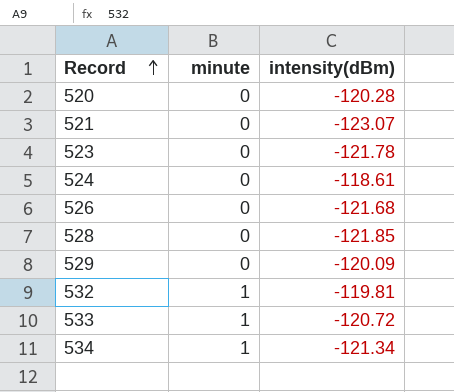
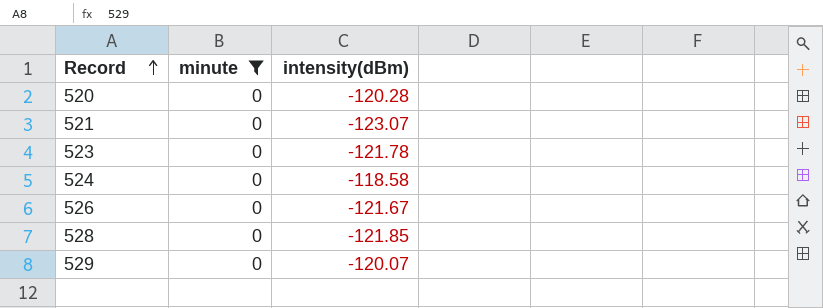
filter: none -> minute = 0
524 | intensity(dBm): -118.61 -> -118.58
526 | intensity(dBm): -121.68 -> -121.67
529 | intensity(dBm): -120.09 -> -120.07

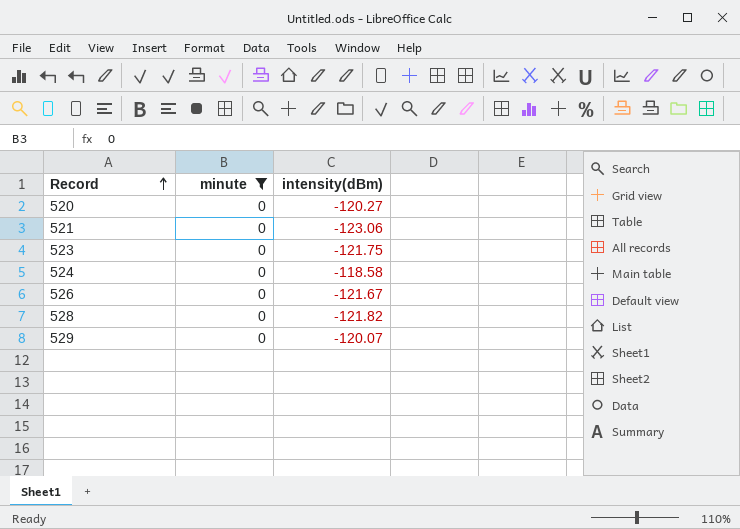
520 | intensity(dBm): -120.28 -> -120.27
521 | intensity(dBm): -123.07 -> -123.06
523 | intensity(dBm): -121.78 -> -121.75
528 | intensity(dBm): -121.85 -> -121.82

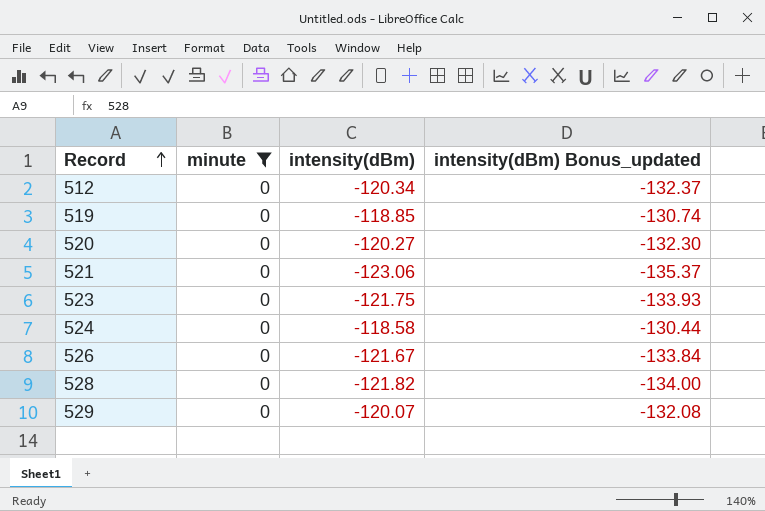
column intensity(dBm) Bonus_updated | formula: none -> [intensity(dBm)] * 1.1
row 512: none -> 0 | -120.34 | -132.37
row 519: none -> 0 | -118.85 | -130.74

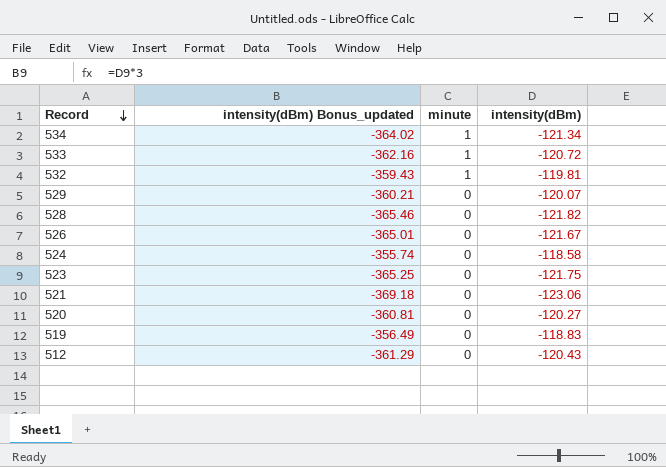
filter: minute = 0 -> none
row order: Record ascending -> Record descending
column intensity(dBm) Bonus_updated | formula: [intensity(dBm)] * 1.1 -> [intensity(dBm)] * 3
column intensity(dBm) Bonus_updated | position: 4 -> 2
519 | intensity(dBm): -118.85 -> -118.83
512 | intensity(dBm): -120.34 -> -120.43

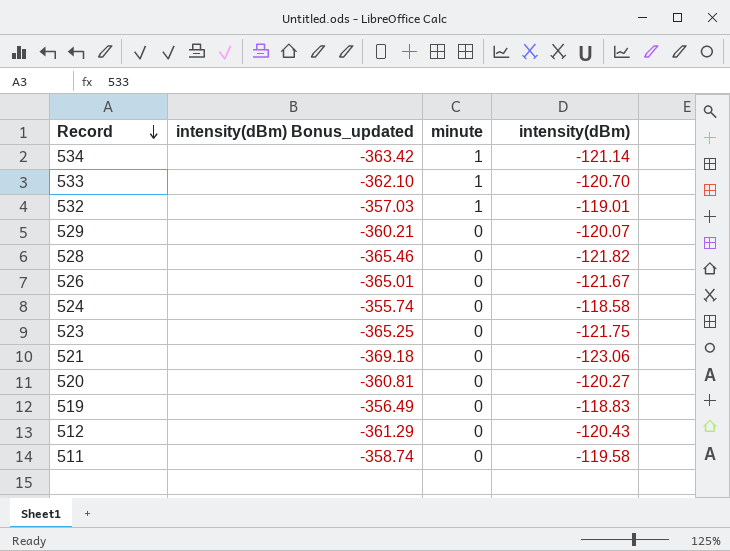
534 | intensity(dBm) Bonus_updated: -364.02 -> -363.42
534 | intensity(dBm): -121.34 -> -121.14
533 | intensity(dBm) Bonus_updated: -362.16 -> -362.10
533 | intensity(dBm): -120.72 -> -120.70
532 | intensity(dBm) Bonus_updated: -359.43 -> -357.03
532 | intensity(dBm): -119.81 -> -119.01
row 511: none -> -358.74 | 0 | -119.58

